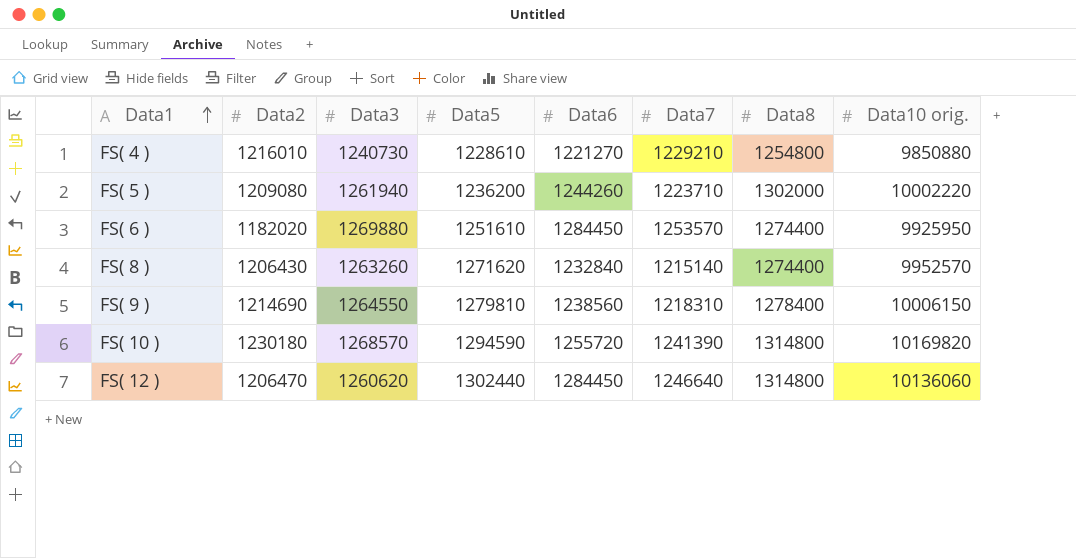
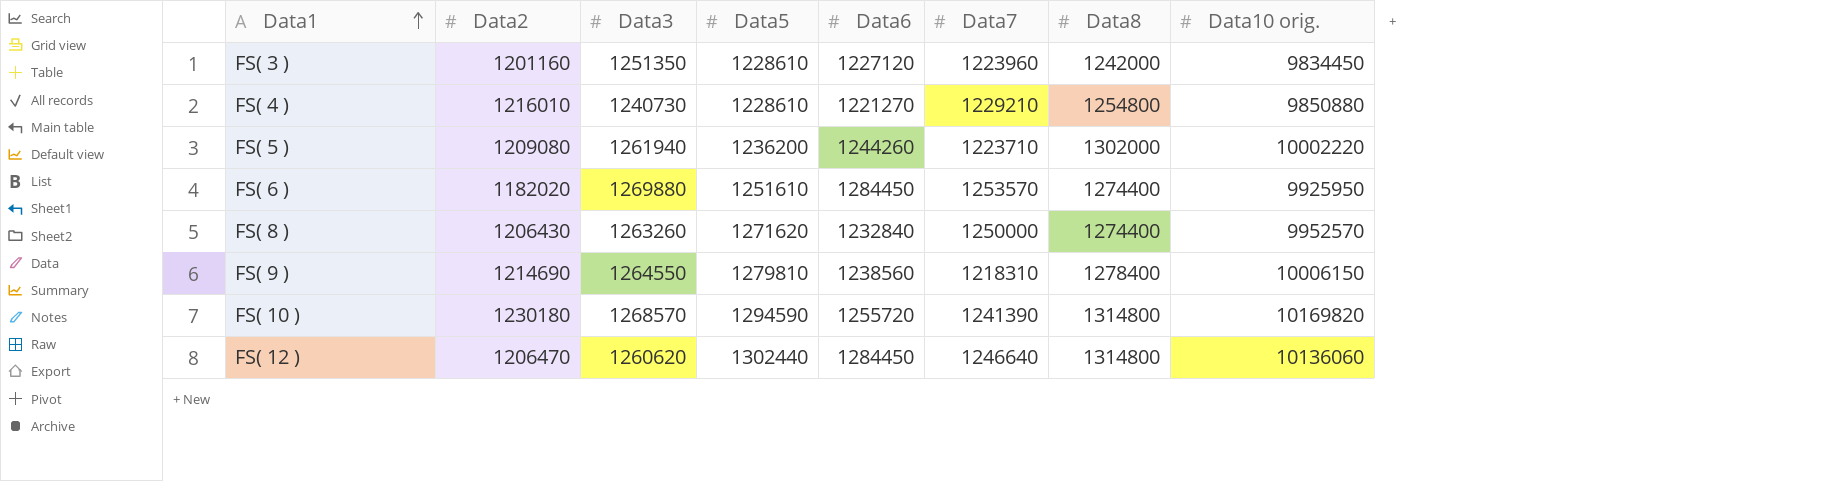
row FS( 3 ): none -> 1201160 | 1251350 | 1228610 | 1227120 | 1223960 | 1242000 | 9834450
FS( 8 ) | Data7: 1215140 -> 1250000

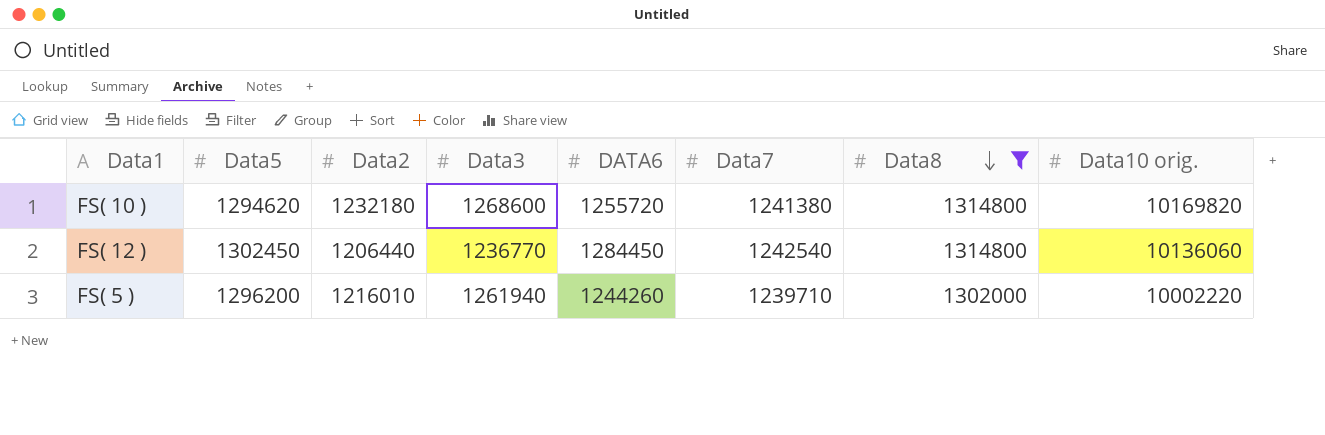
filter: none -> Data8 >= 1302000
row order: Data1 ascending -> Data8 descending
column Data5 | position: 4 -> 2
column name: Data6 -> DATA6
FS( 10 ) | Data5: 1294590 -> 1294620
FS( 10 ) | Data2: 1230180 -> 1232180
FS( 10 ) | Data3: 1268570 -> 1268600
FS( 10 ) | Data7: 1241390 -> 1241380
FS( 12 ) | Data5: 1302440 -> 1302450
FS( 12 ) | Data2: 1206470 -> 1206440
FS( 12 ) | Data3: 1260620 -> 1236770
FS( 12 ) | Data7: 1246640 -> 1242540
FS( 5 ) | Data5: 1236200 -> 1296200
FS( 5 ) | Data2: 1209080 -> 1216010
FS( 5 ) | Data7: 1223710 -> 1239710

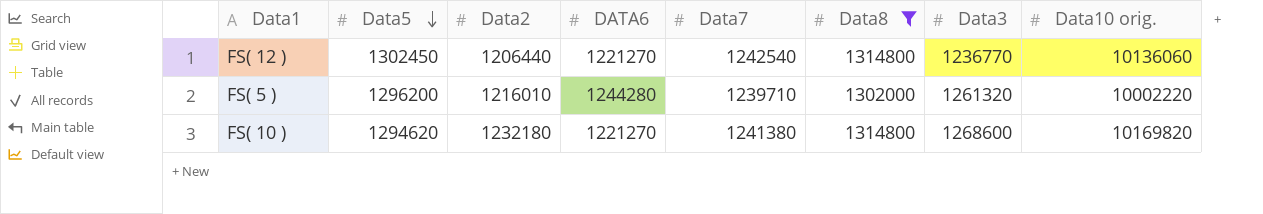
row order: Data8 descending -> Data5 descending
column Data3 | position: 4 -> 7
FS( 12 ) | DATA6: 1284450 -> 1221270
FS( 5 ) | DATA6: 1244260 -> 1244280
FS( 5 ) | Data3: 1261940 -> 1261320
FS( 10 ) | DATA6: 1255720 -> 1221270

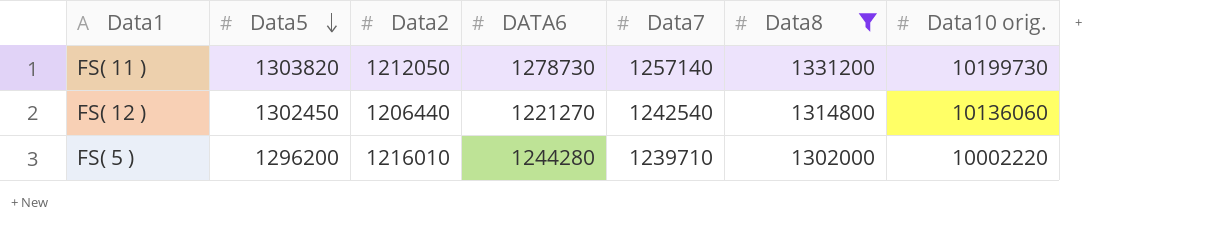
column Data3 | position: 7 -> none
row FS( 10 ): 1294620 | 1232180 | 1221270 | 1241380 | 1314800 | 1268600 | 10169820 -> none
row FS( 11 ): none -> 1303820 | 1212050 | 1278730 | 1257140 | 1331200 | 10199730

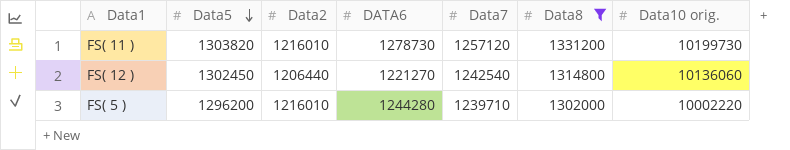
FS( 11 ) | Data2: 1212050 -> 1216010
FS( 11 ) | Data7: 1257140 -> 1257120

